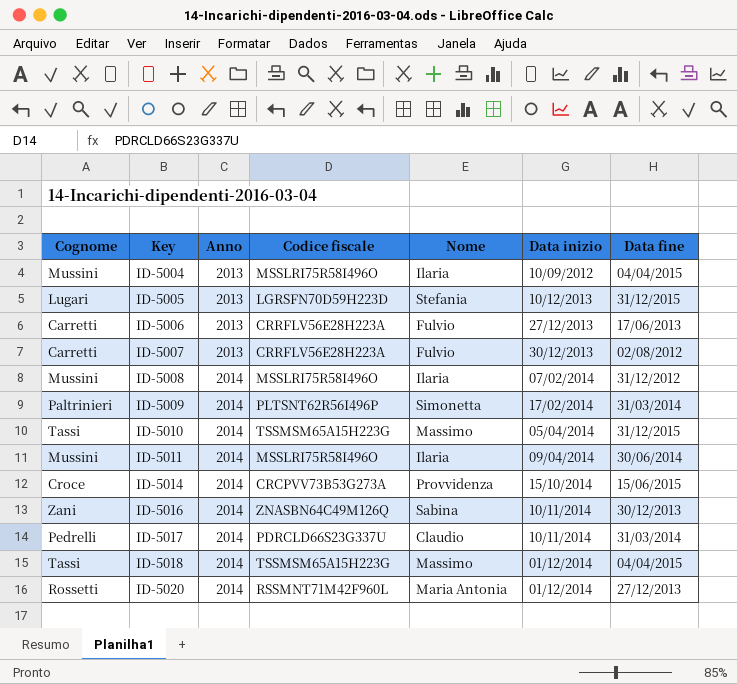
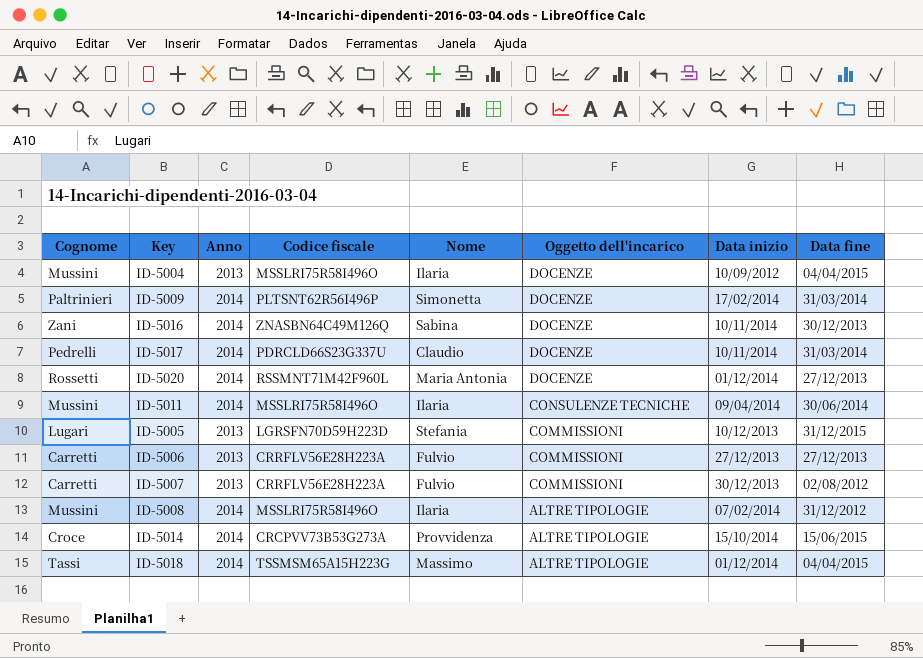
row order: Key ascending -> Oggetto dell'incarico descending
column Oggetto dell'incarico | position: none -> 6
row ID-5010: Tassi | 2014 | TSSMSM65A15H223G | Massimo | 05/04/2014 | 31/12/2015 -> none
ID-5006 | Data fine: 17/06/2013 -> 27/12/2013

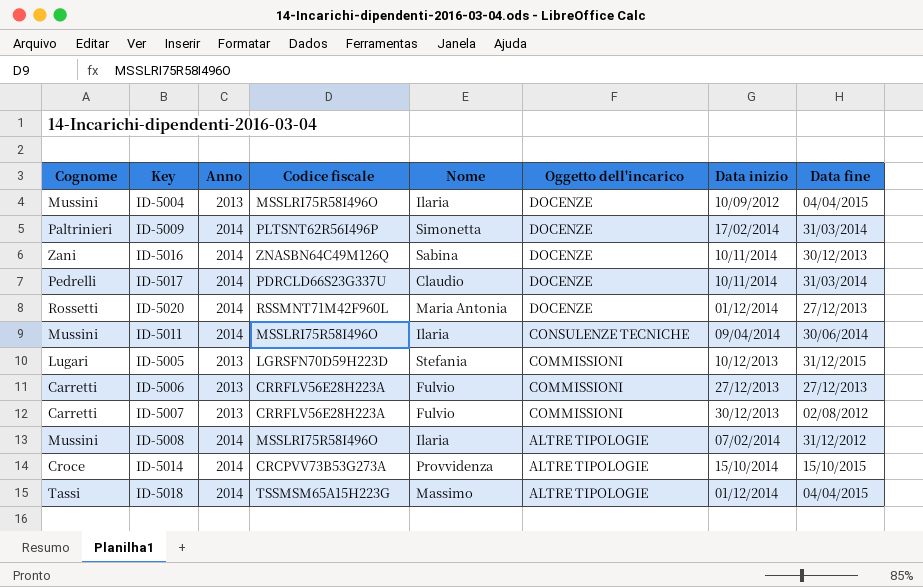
ID-5014 | Data fine: 15/06/2015 -> 15/10/2015

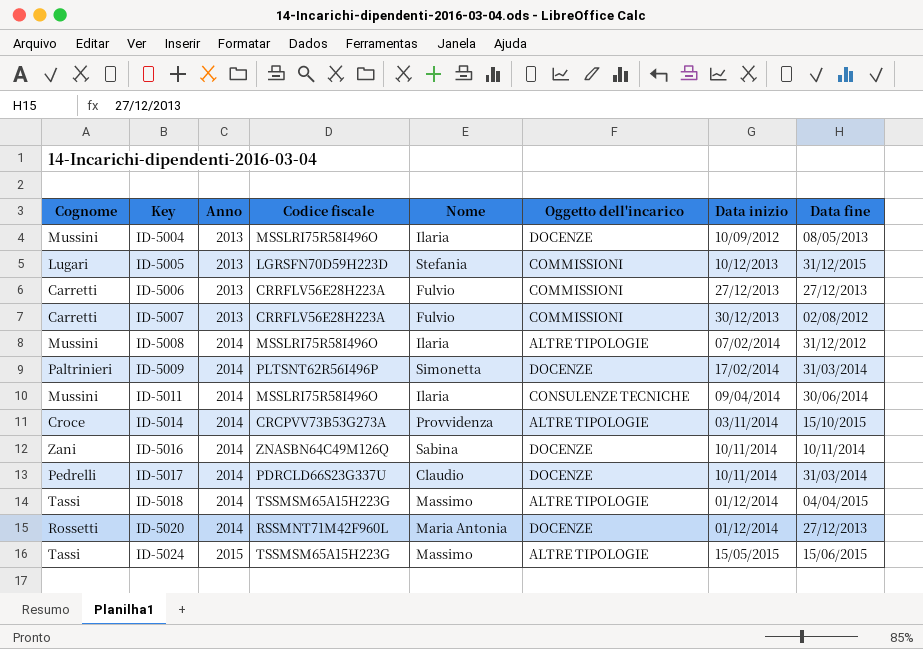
row order: Oggetto dell'incarico descending -> Key ascending
ID-5004 | Data fine: 04/04/2015 -> 08/05/2013
ID-5014 | Data inizio: 15/10/2014 -> 03/11/2014
ID-5016 | Data fine: 30/12/2013 -> 10/11/2014
row ID-5024: none -> Tassi | 2015 | TSSMSM65A15H223G | Massimo | ALTRE TIPOLOGIE | 15/05/2015 | 15/06/2015

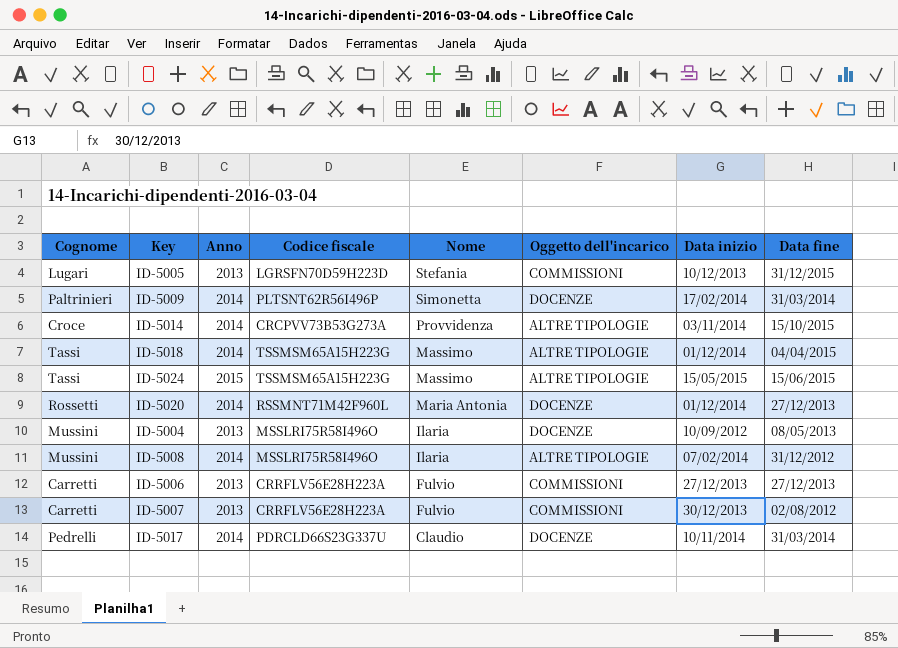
row order: Key ascending -> Nome descending
row ID-5011: Mussini | 2014 | MSSLRI75R58I496O | Ilaria | CONSULENZE TECNICHE | 09/04/2014 | 30/06/2014 -> none
row ID-5016: Zani | 2014 | ZNASBN64C49M126Q | Sabina | DOCENZE | 10/11/2014 | 10/11/2014 -> none

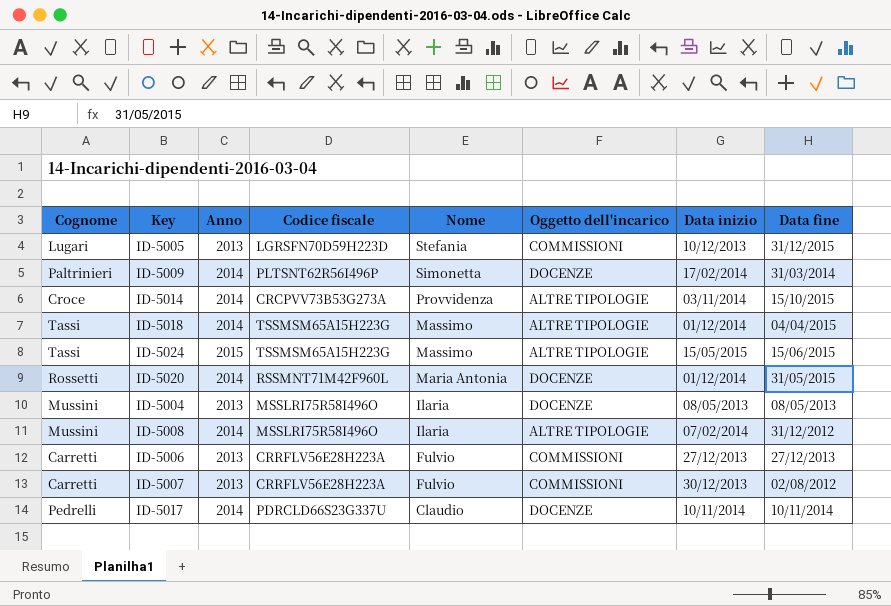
ID-5020 | Data fine: 27/12/2013 -> 31/05/2015
ID-5004 | Data inizio: 10/09/2012 -> 08/05/2013
ID-5017 | Data fine: 31/03/2014 -> 10/11/2014

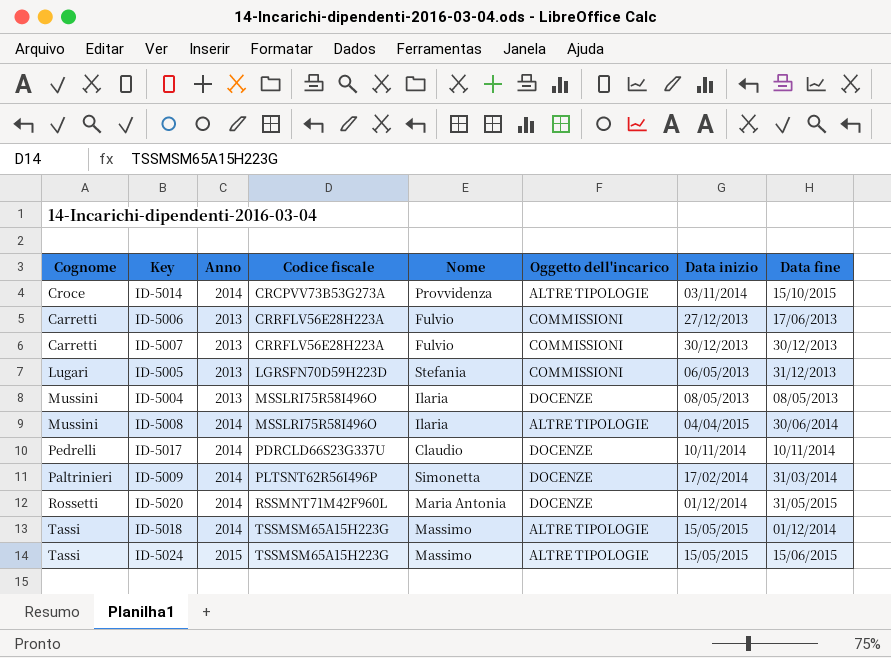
row order: Nome descending -> Codice fiscale ascending
ID-5006 | Data fine: 27/12/2013 -> 17/06/2013
ID-5007 | Data fine: 02/08/2012 -> 30/12/2013
ID-5005 | Data inizio: 10/12/2013 -> 06/05/2013
ID-5005 | Data fine: 31/12/2015 -> 31/12/2013
ID-5008 | Data inizio: 07/02/2014 -> 04/04/2015
ID-5008 | Data fine: 31/12/2012 -> 30/06/2014
ID-5018 | Data inizio: 01/12/2014 -> 15/05/2015
ID-5018 | Data fine: 04/04/2015 -> 01/12/2014

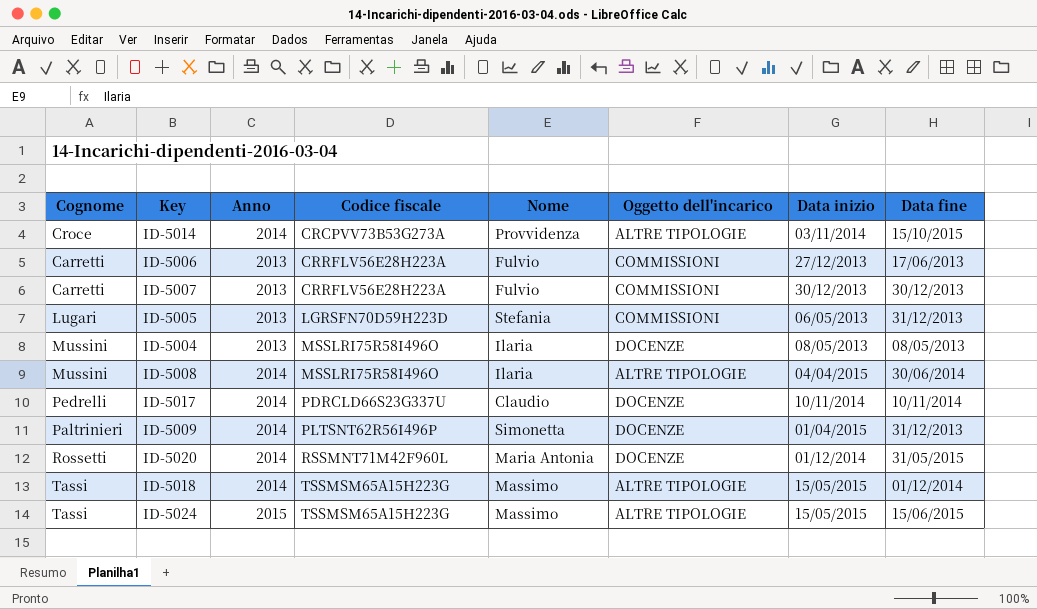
ID-5009 | Data inizio: 17/02/2014 -> 01/04/2015
ID-5009 | Data fine: 31/03/2014 -> 31/12/2013

